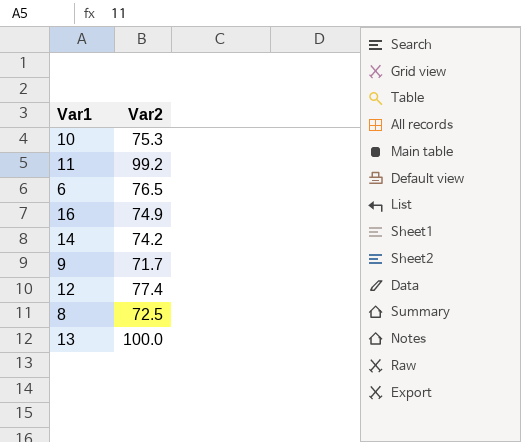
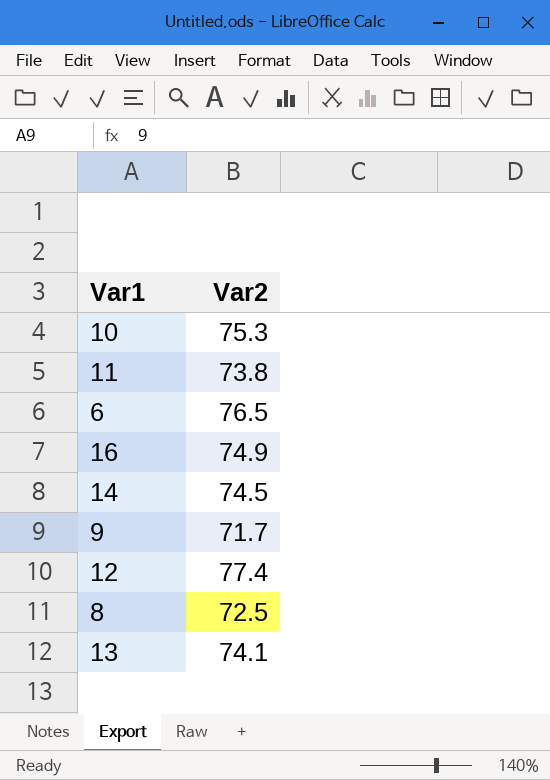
11 | Var2: 99.2 -> 73.8
14 | Var2: 74.2 -> 74.5
13 | Var2: 100.0 -> 74.1

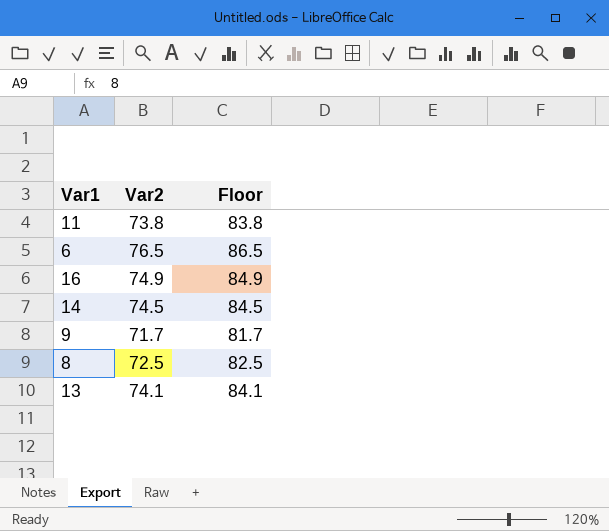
column Floor | formula: none -> [Var2] + 10
row 10: 75.3 -> none
row 12: 77.4 -> none

